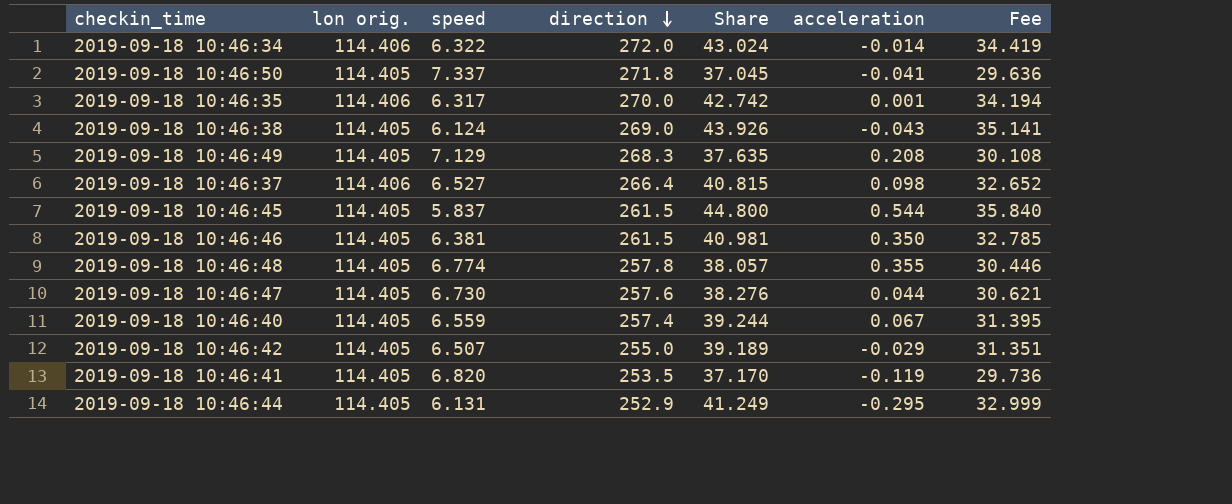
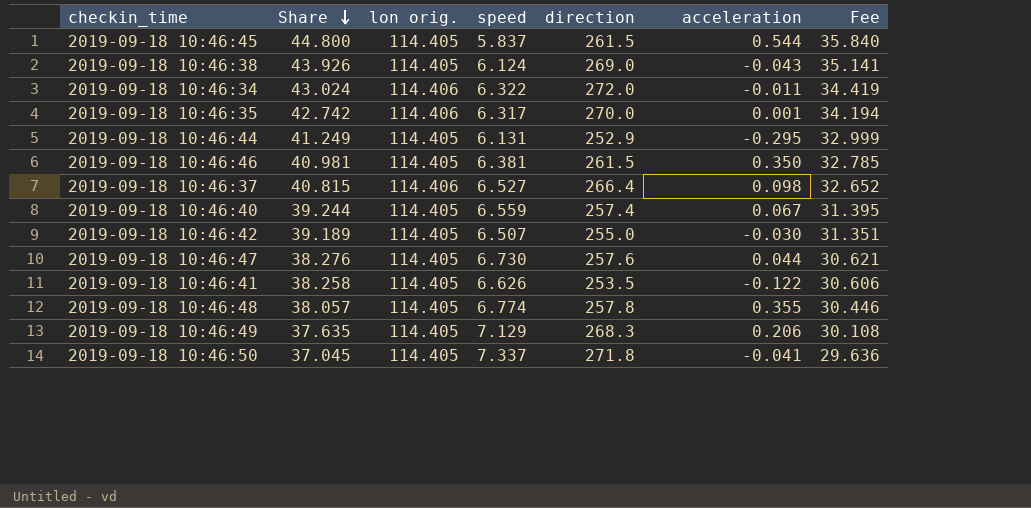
row order: direction descending -> Share descending
column Share | position: 5 -> 2
2019-09-18 10:46:34 | acceleration: -0.014 -> -0.011
2019-09-18 10:46:42 | acceleration: -0.029 -> -0.030
2019-09-18 10:46:41 | Share: 37.170 -> 38.258
2019-09-18 10:46:41 | speed: 6.820 -> 6.626
2019-09-18 10:46:41 | acceleration: -0.119 -> -0.122
2019-09-18 10:46:41 | Fee: 29.736 -> 30.606
2019-09-18 10:46:49 | acceleration: 0.208 -> 0.206

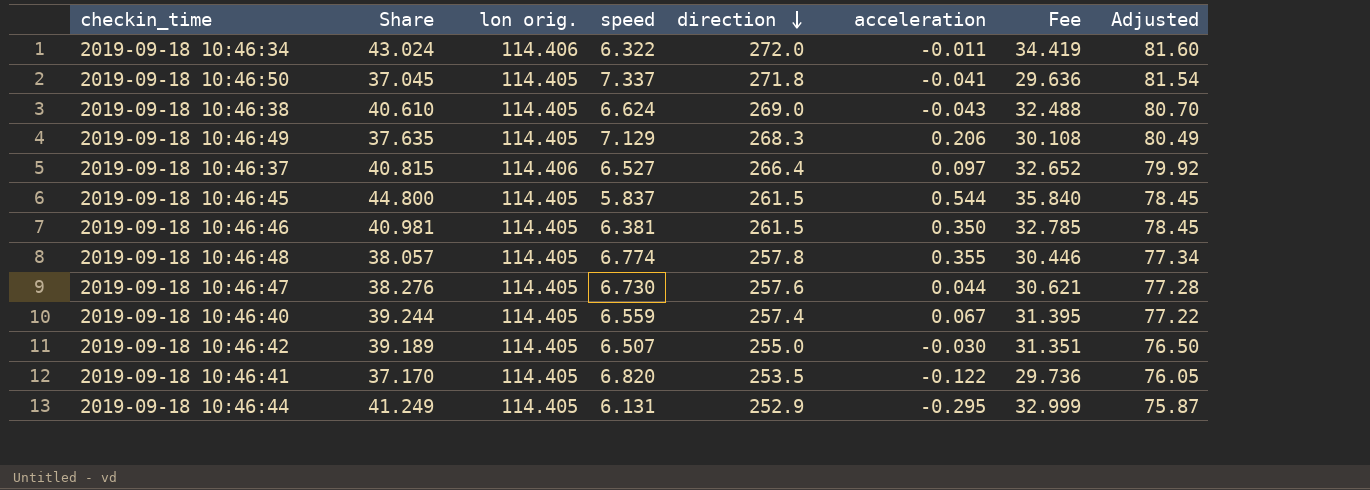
row order: Share descending -> direction descending
column Adjusted | formula: none -> [direction] * 0.3
row 2019-09-18 10:46:35: 42.742 | 114.406 | 6.317 | 270.0 | 0.001 | 34.194 -> none
2019-09-18 10:46:38 | Share: 43.926 -> 40.610
2019-09-18 10:46:38 | speed: 6.124 -> 6.624
2019-09-18 10:46:38 | Fee: 35.141 -> 32.488
2019-09-18 10:46:37 | acceleration: 0.098 -> 0.097
2019-09-18 10:46:41 | Share: 38.258 -> 37.170
2019-09-18 10:46:41 | speed: 6.626 -> 6.820
2019-09-18 10:46:41 | Fee: 30.606 -> 29.736

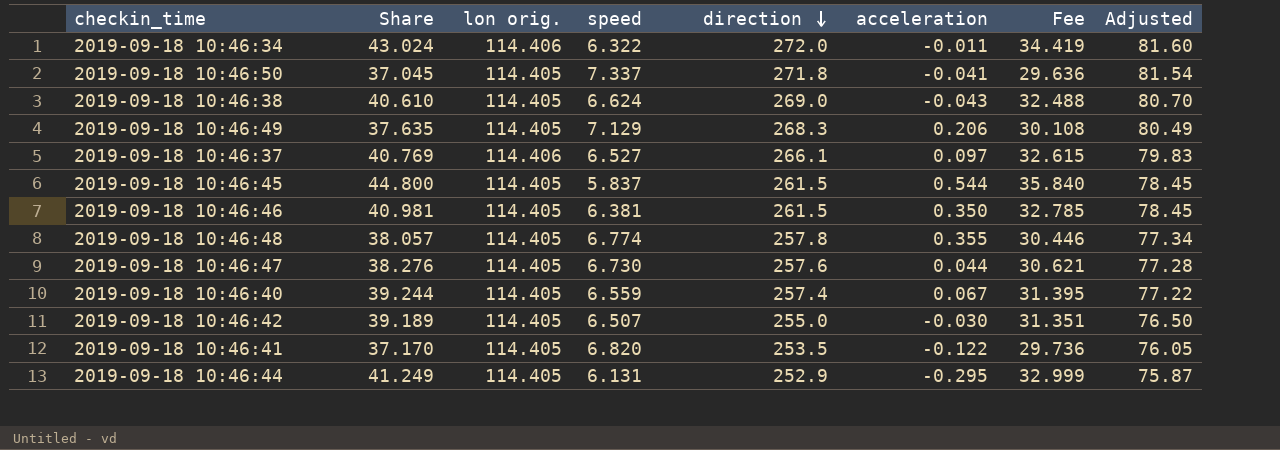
2019-09-18 10:46:37 | Share: 40.815 -> 40.769
2019-09-18 10:46:37 | direction: 266.4 -> 266.1
2019-09-18 10:46:37 | Fee: 32.652 -> 32.615
2019-09-18 10:46:37 | Adjusted: 79.92 -> 79.83

